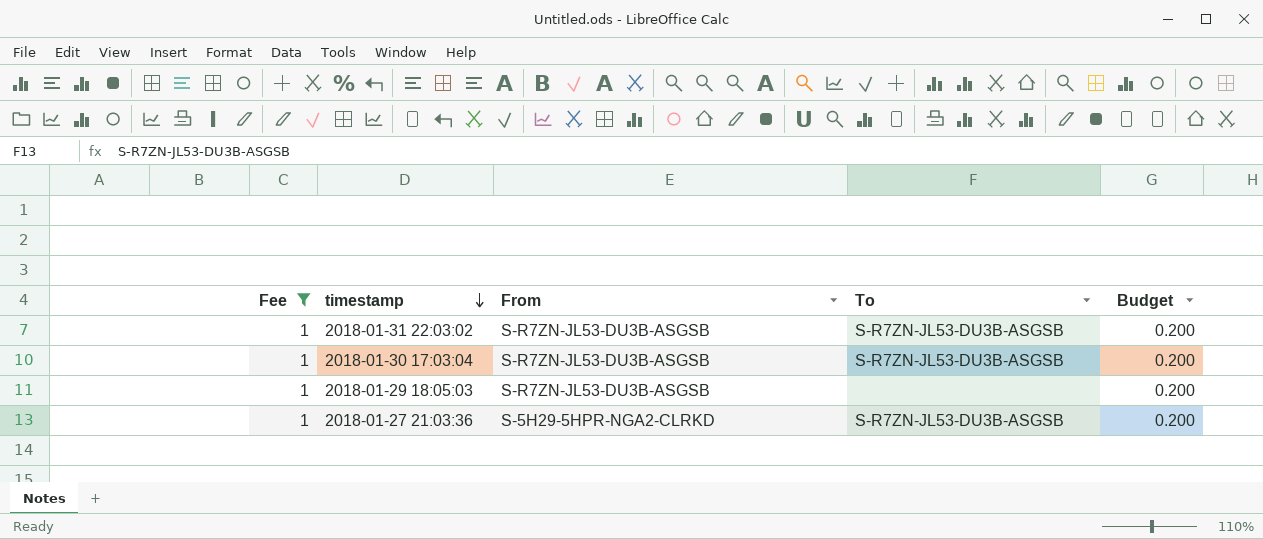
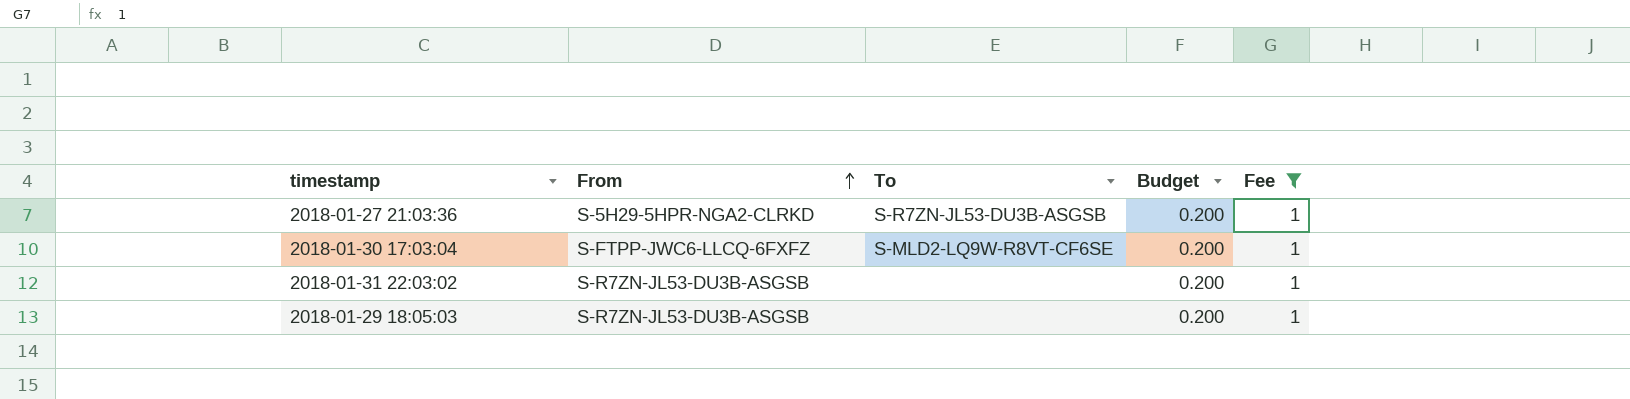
row order: timestamp descending -> From ascending
column Fee | position: 1 -> 5
2018-01-30 17:03:04 | From: S-R7ZN-JL53-DU3B-ASGSB -> S-FTPP-JWC6-LLCQ-6FXFZ
2018-01-30 17:03:04 | To: S-R7ZN-JL53-DU3B-ASGSB -> S-MLD2-LQ9W-R8VT-CF6SE
2018-01-31 22:03:02 | To: S-R7ZN-JL53-DU3B-ASGSB -> none

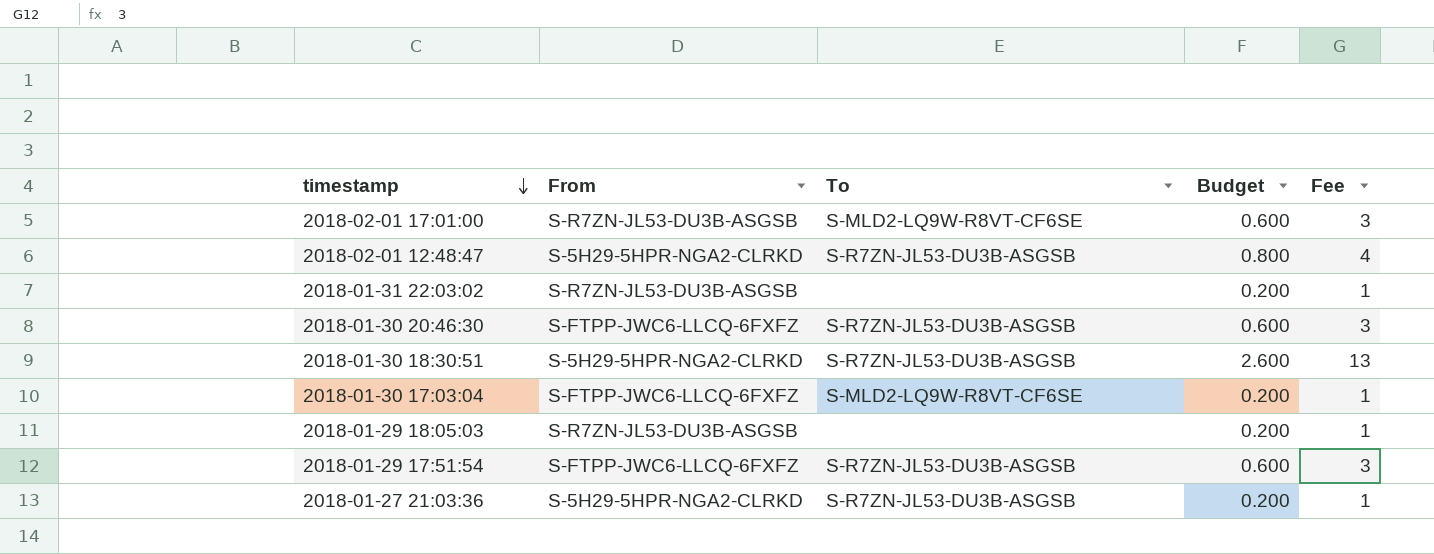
filter: Fee = 1 -> none
row order: From ascending -> timestamp descending

